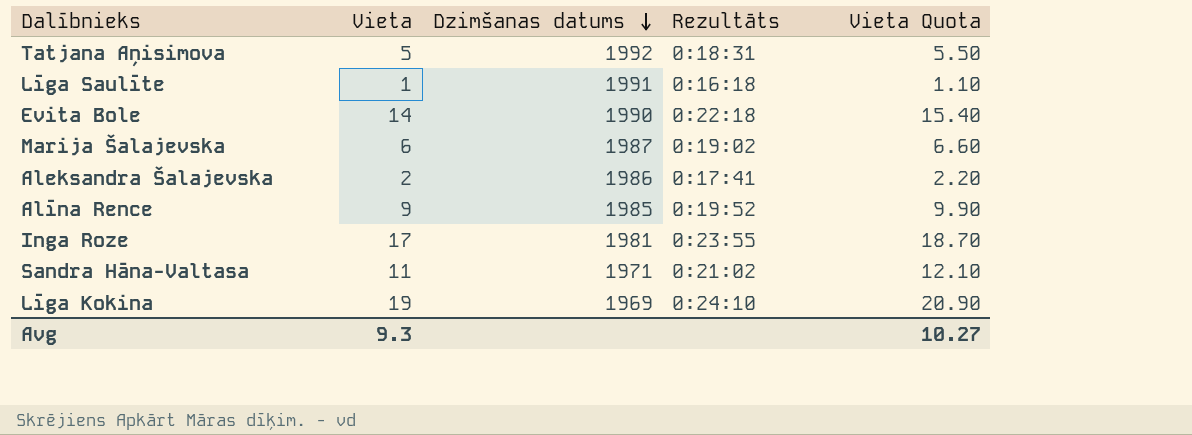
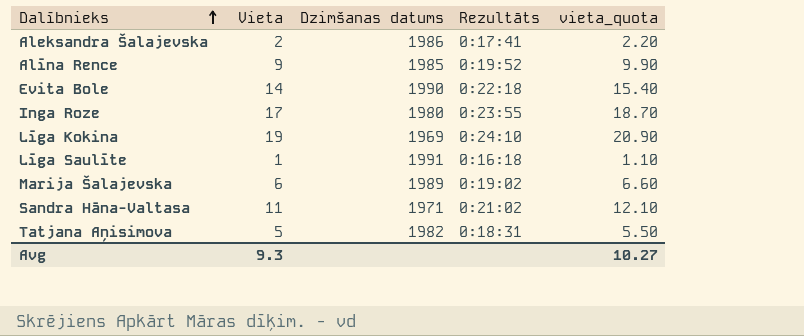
row order: Dzimšanas datums descending -> Dalībnieks ascending
column name: Vieta Quota -> vieta_quota
Inga Roze | Dzimšanas datums: 1981 -> 1980
Marija Šalajevska | Dzimšanas datums: 1987 -> 1989
Tatjana Aņisimova | Dzimšanas datums: 1992 -> 1982

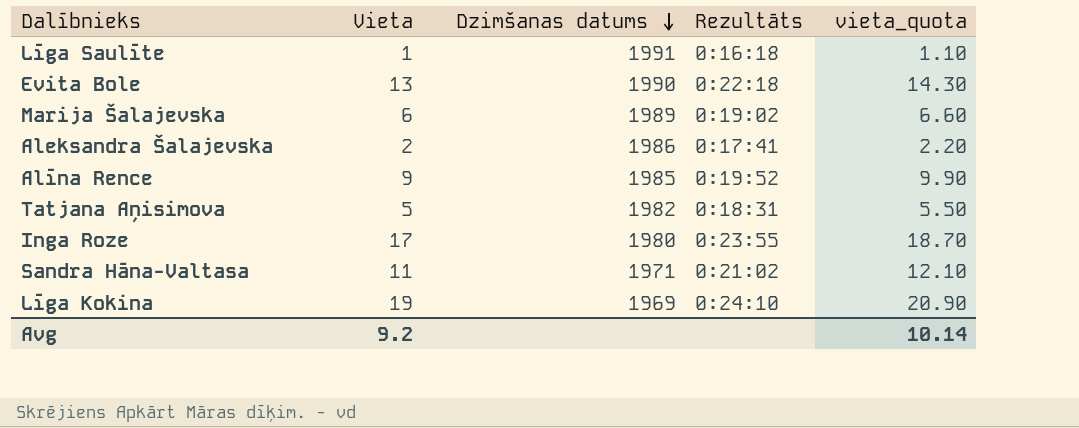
row order: Dalībnieks ascending -> Dzimšanas datums descending
Evita Bole | Vieta: 14 -> 13
Evita Bole | vieta_quota: 15.40 -> 14.30
Avg | Vieta: 9.3 -> 9.2
Avg | vieta_quota: 10.27 -> 10.14

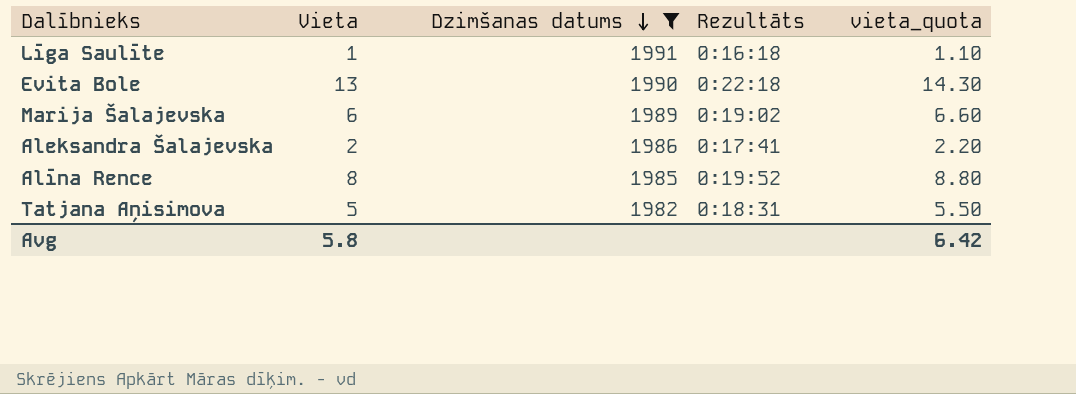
filter: none -> Dzimšanas datums >= 1982
Alīna Rence | Vieta: 9 -> 8
Alīna Rence | vieta_quota: 9.90 -> 8.80
Avg | Vieta: 9.2 -> 5.8
Avg | vieta_quota: 10.14 -> 6.42

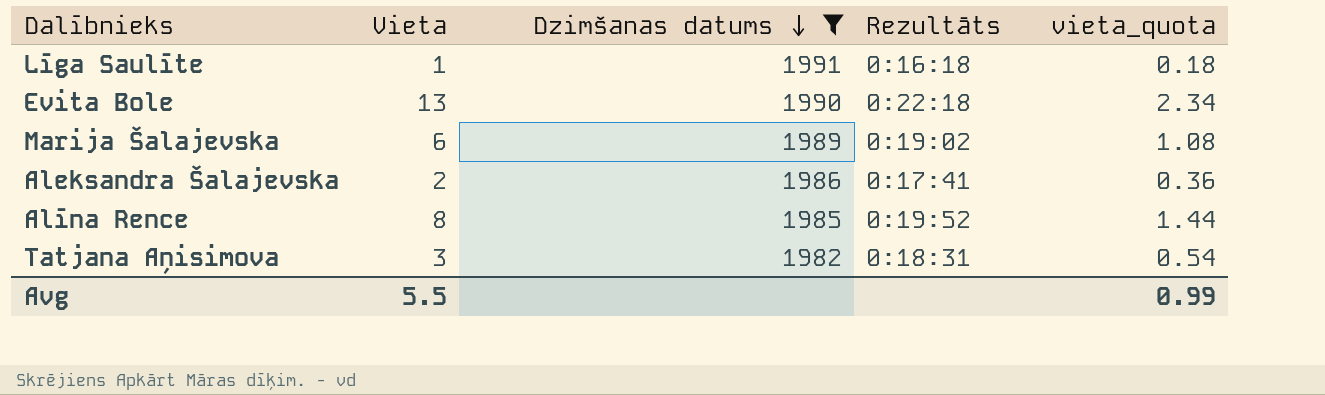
column vieta_quota | formula: [Vieta] * 1.1 -> [Vieta] * 0.18
Tatjana Aņisimova | Vieta: 5 -> 3
Avg | Vieta: 5.8 -> 5.5
Avg | vieta_quota: 6.42 -> 0.99

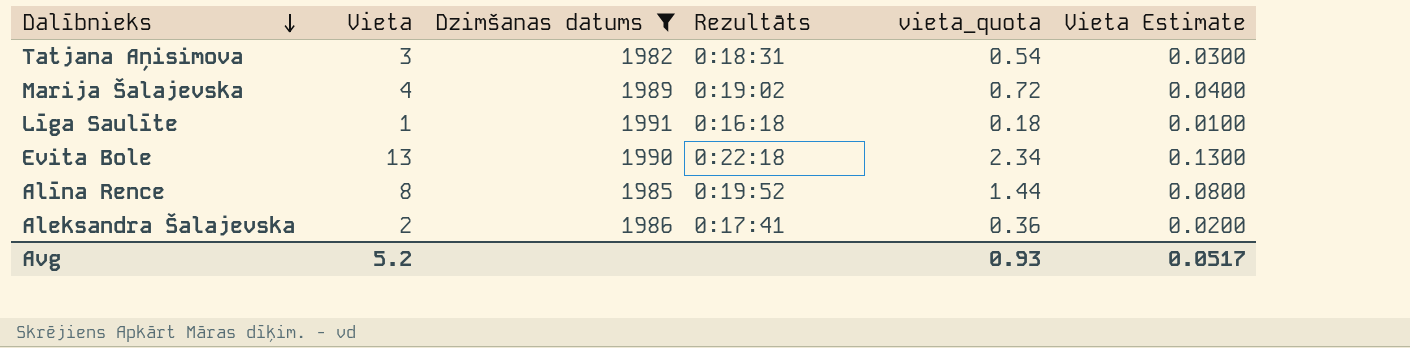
row order: Dzimšanas datums descending -> Dalībnieks descending
column Vieta Estimate | formula: none -> [Vieta] * 0.01
Marija Šalajevska | Vieta: 6 -> 4
Marija Šalajevska | vieta_quota: 1.08 -> 0.72
Avg | Vieta: 5.5 -> 5.2
Avg | vieta_quota: 0.99 -> 0.93

